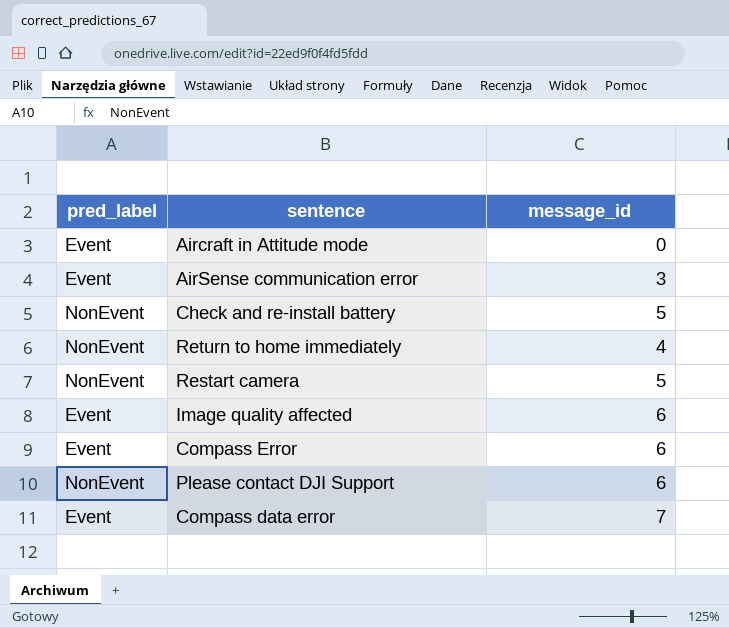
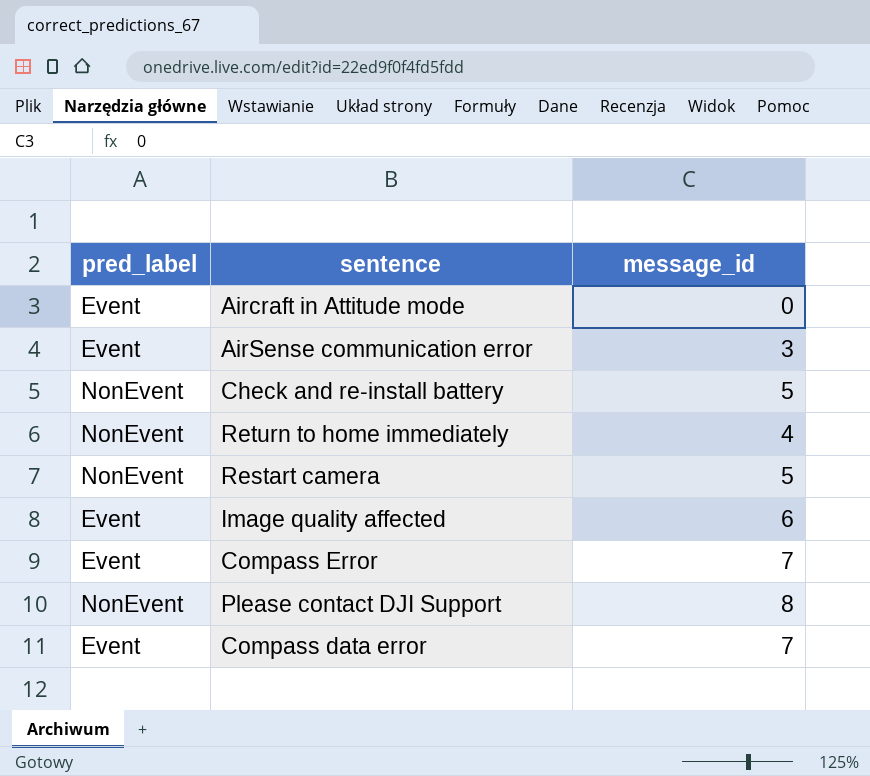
Compass Error | message_id: 6 -> 7
Please contact DJI Support | message_id: 6 -> 8

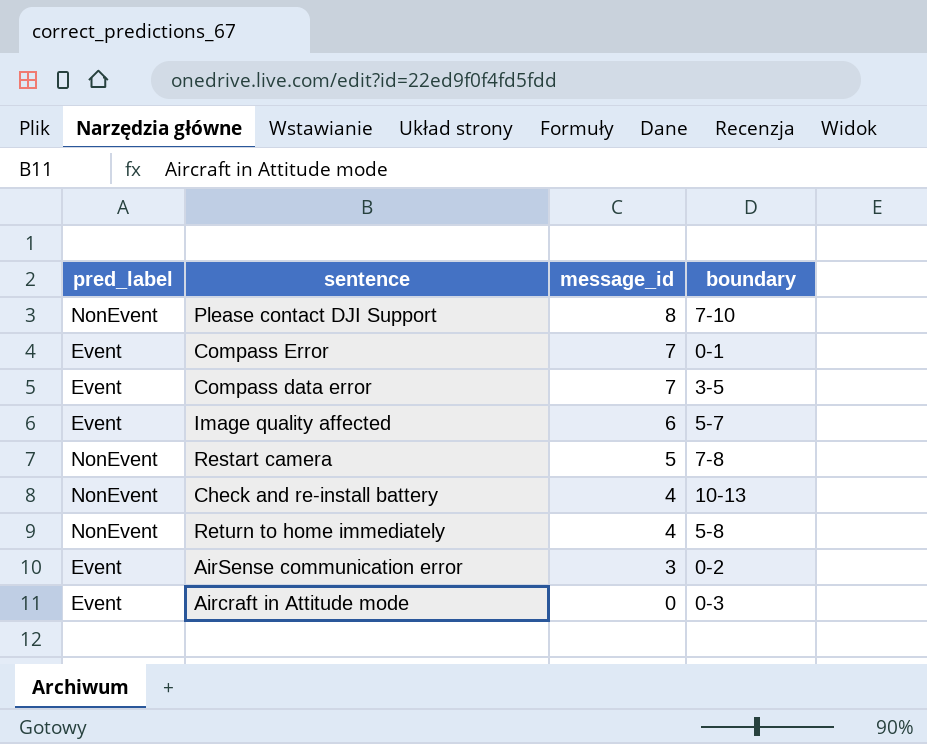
row order: none -> message_id descending
column boundary | position: none -> 4
Check and re-install battery | message_id: 5 -> 4

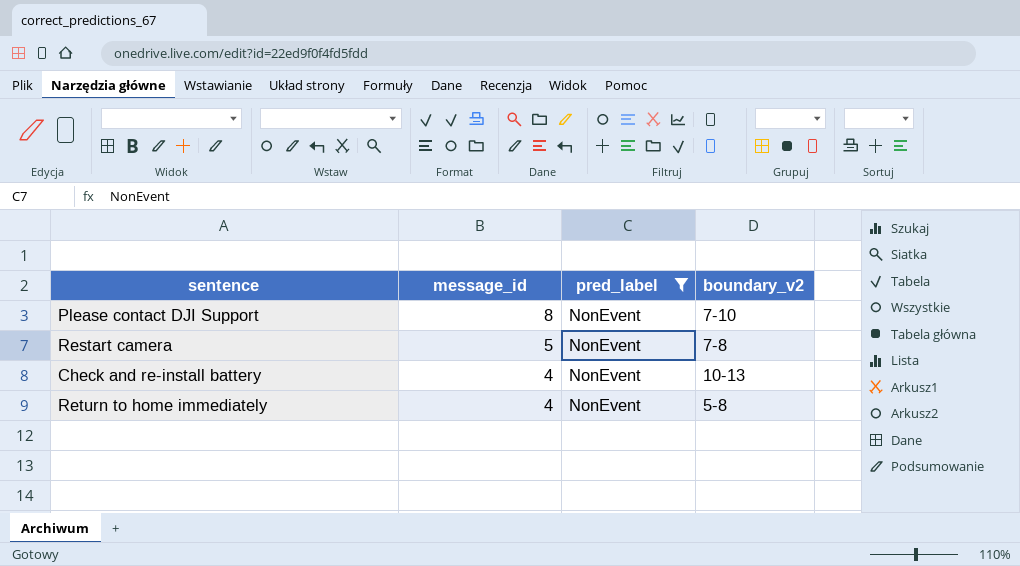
filter: none -> pred_label = NonEvent
column pred_label | position: 1 -> 3
column name: boundary -> boundary_v2

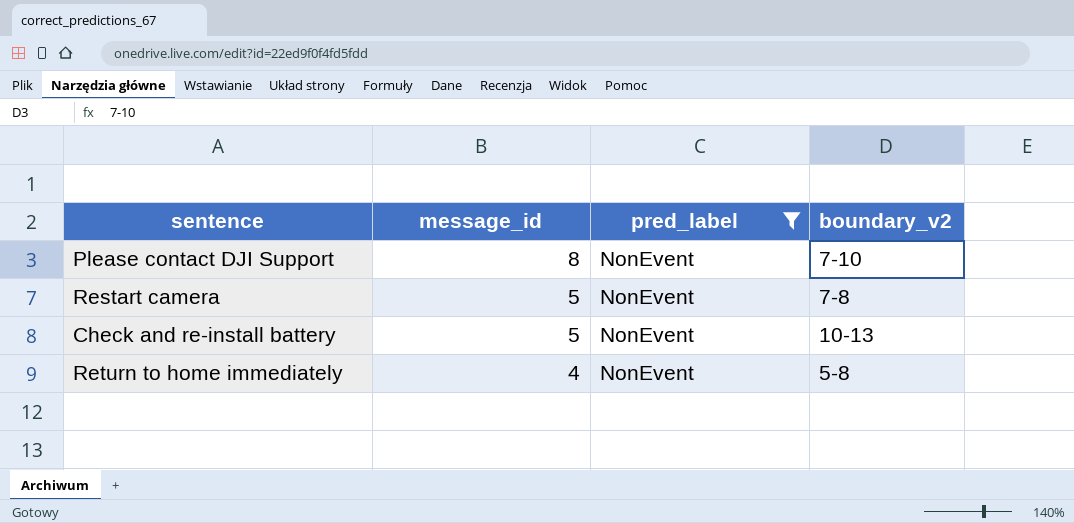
Check and re-install battery | message_id: 4 -> 5

